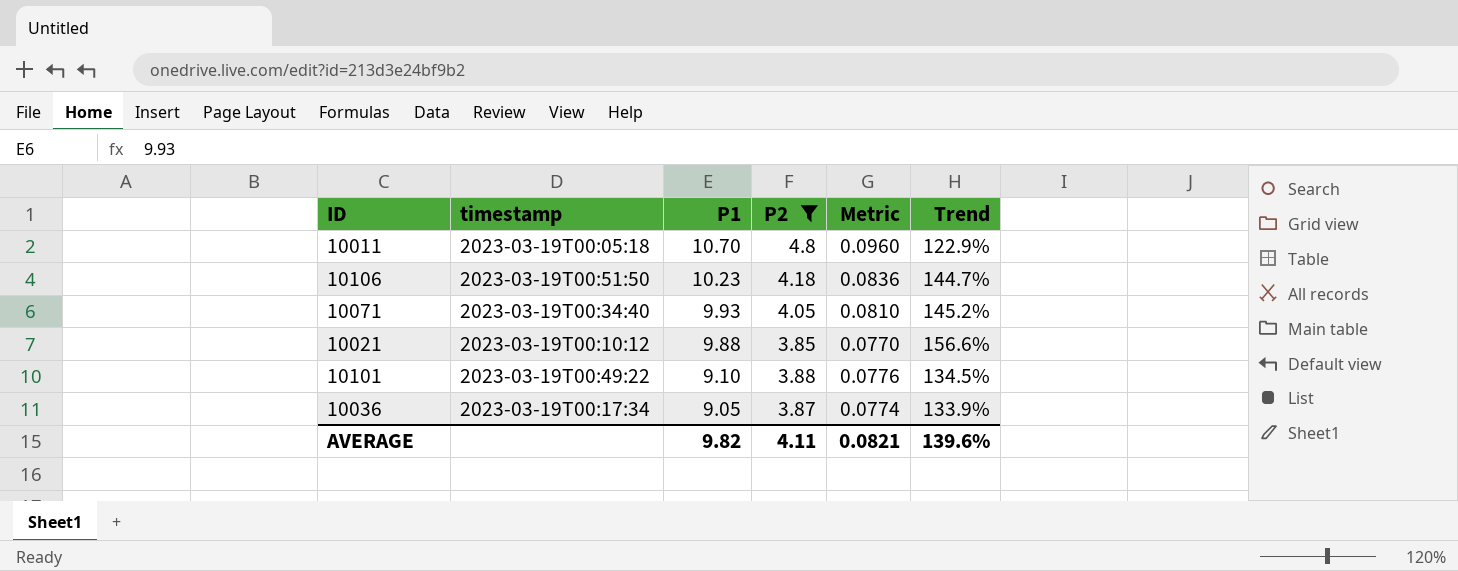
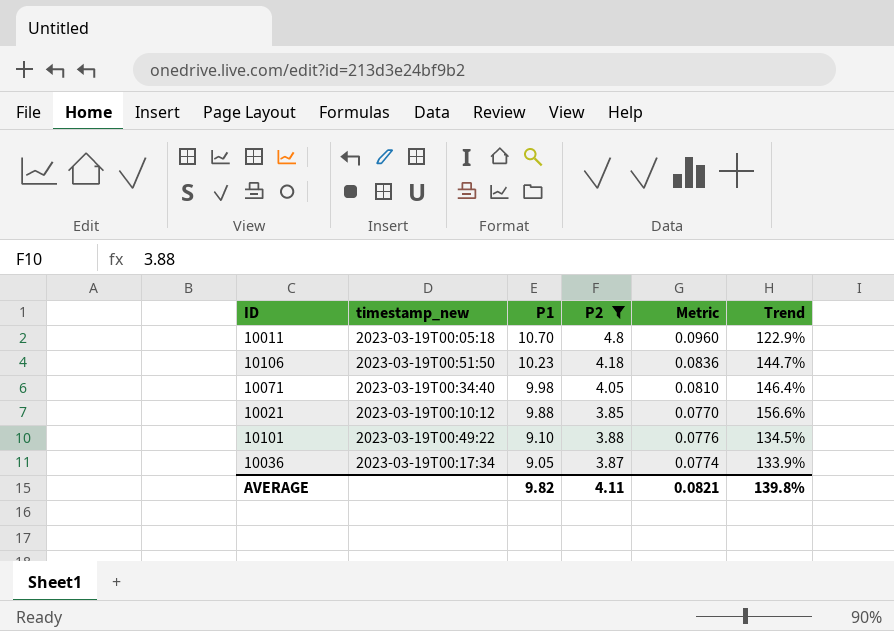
column name: timestamp -> timestamp_new
10071 | P1: 9.93 -> 9.98
10071 | Trend: 145.2% -> 146.4%
AVERAGE | Trend: 139.6% -> 139.8%

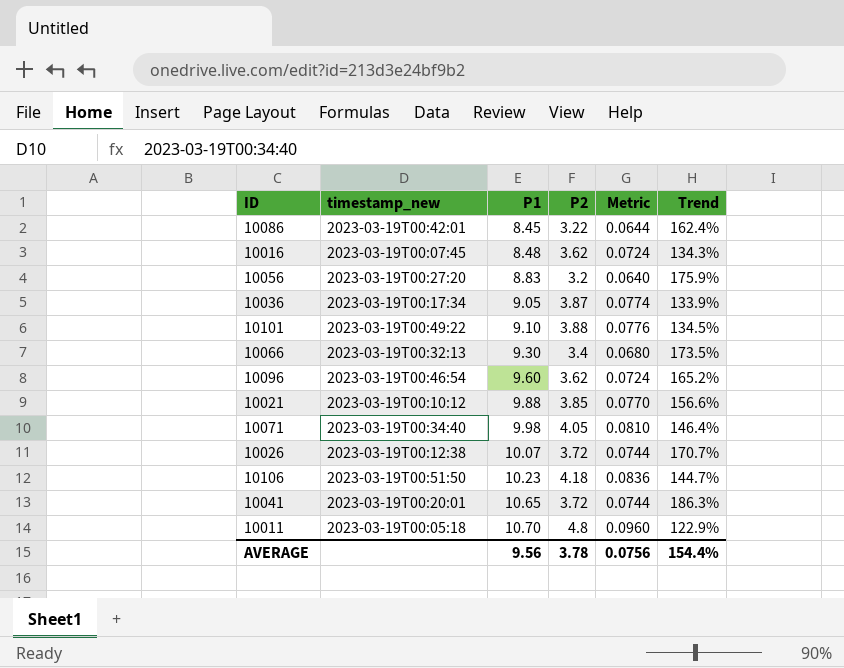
filter: P2 >= 3.85 -> none
row order: P1 descending -> P1 ascending
AVERAGE | P1: 9.82 -> 9.56
AVERAGE | P2: 4.11 -> 3.78
AVERAGE | Metric: 0.0821 -> 0.0756
AVERAGE | Trend: 139.8% -> 154.4%

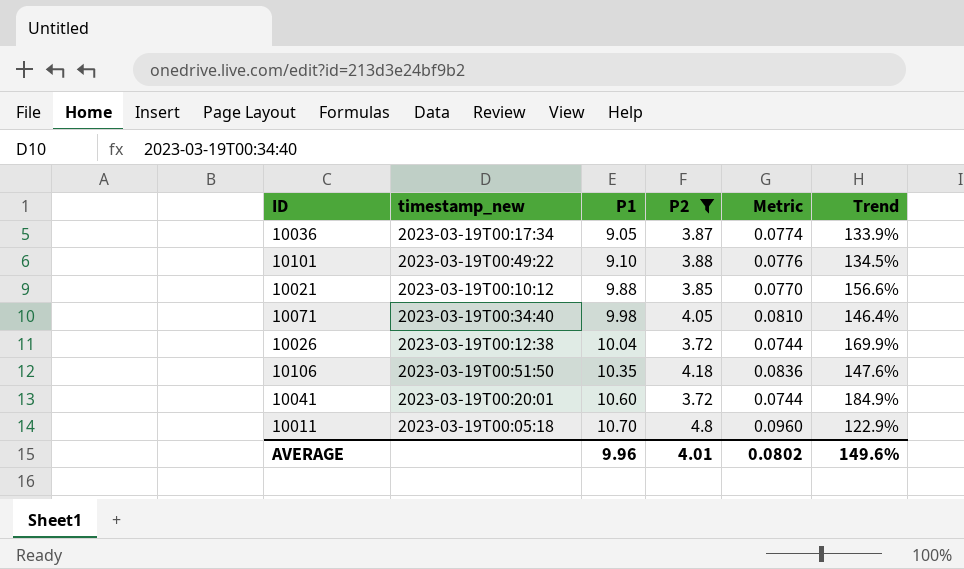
filter: none -> P2 >= 3.72
10026 | P1: 10.07 -> 10.04
10026 | Trend: 170.7% -> 169.9%
10106 | P1: 10.23 -> 10.35
10106 | Trend: 144.7% -> 147.6%
10041 | P1: 10.65 -> 10.60
10041 | Trend: 186.3% -> 184.9%
AVERAGE | P1: 9.56 -> 9.96
AVERAGE | P2: 3.78 -> 4.01
AVERAGE | Metric: 0.0756 -> 0.0802
AVERAGE | Trend: 154.4% -> 149.6%

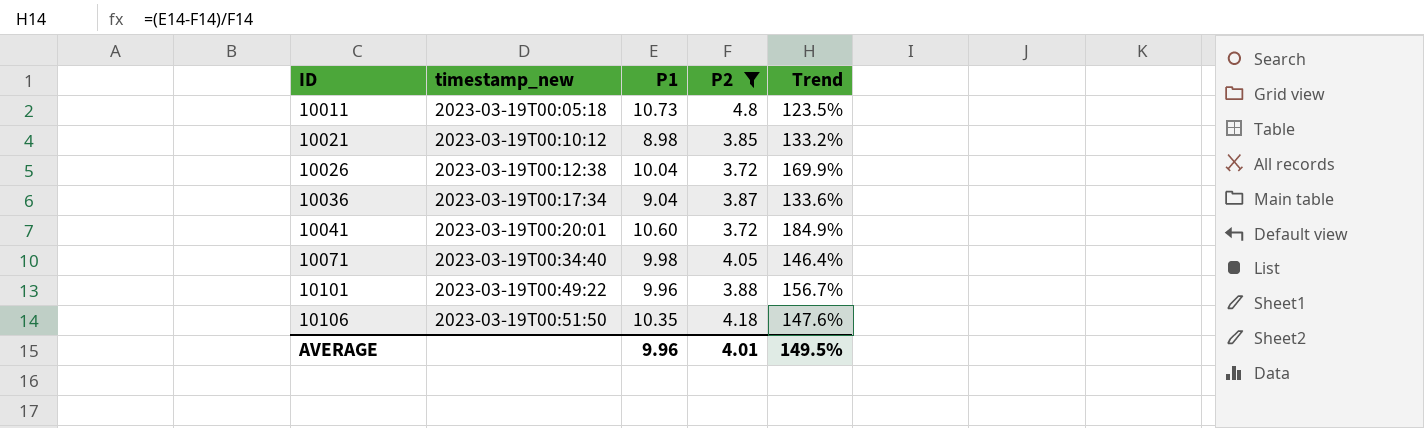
row order: P1 ascending -> ID ascending
column Metric | formula: [P2] * 0.02 -> none
10011 | P1: 10.70 -> 10.73
10011 | Trend: 122.9% -> 123.5%
10021 | P1: 9.88 -> 8.98
10021 | Trend: 156.6% -> 133.2%
10036 | P1: 9.05 -> 9.04
10036 | Trend: 133.9% -> 133.6%
10101 | P1: 9.10 -> 9.96
10101 | Trend: 134.5% -> 156.7%
AVERAGE | Trend: 149.6% -> 149.5%

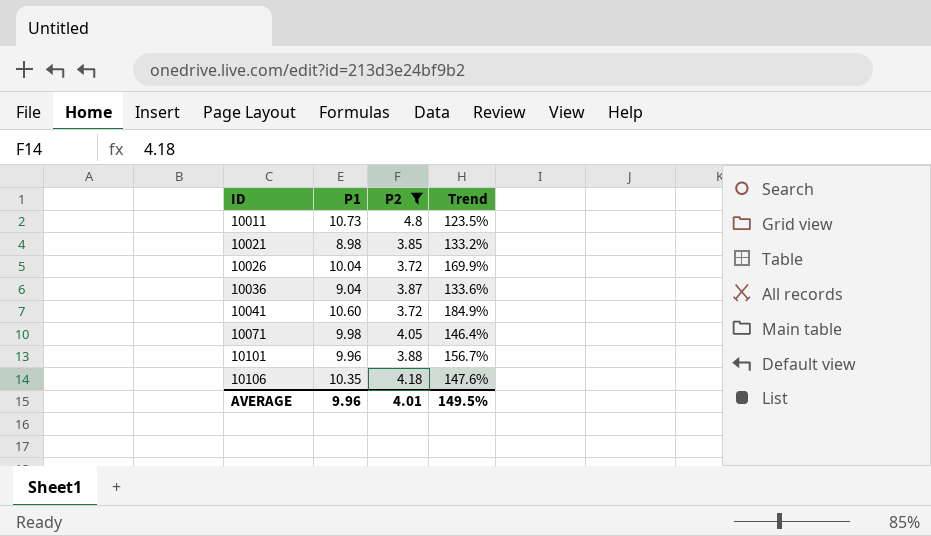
column timestamp_new | position: 2 -> none

